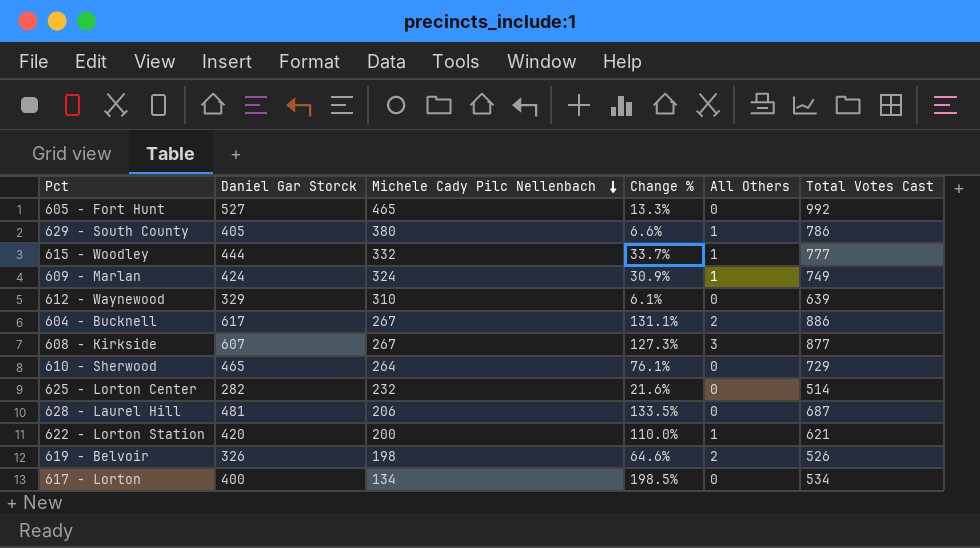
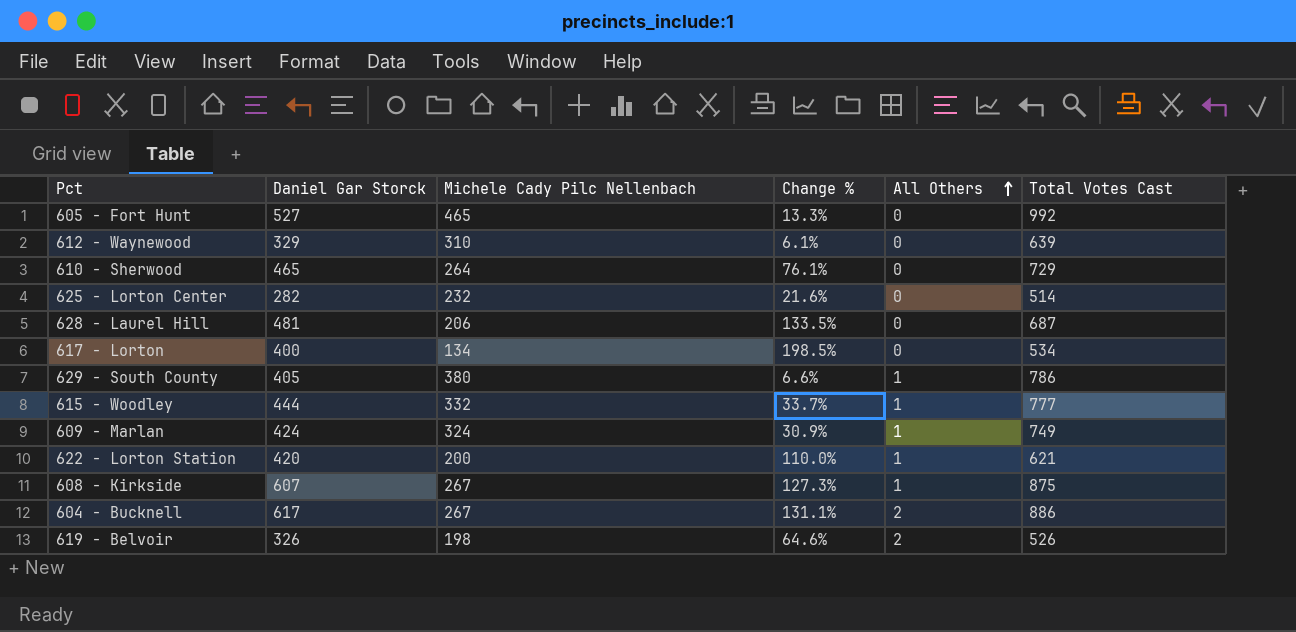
row order: Michele Cady Pilc Nellenbach descending -> All Others ascending
608 - Kirkside | All Others: 3 -> 1
608 - Kirkside | Total Votes Cast: 877 -> 875

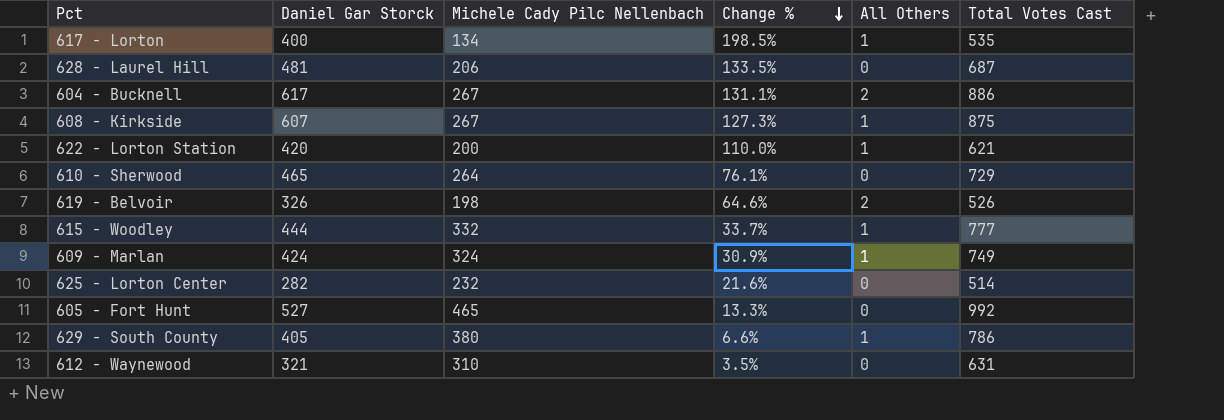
row order: All Others ascending -> Change % descending
617 - Lorton | All Others: 0 -> 1
617 - Lorton | Total Votes Cast: 534 -> 535
612 - Waynewood | Daniel Gar Storck: 329 -> 321
612 - Waynewood | Change %: 6.1% -> 3.5%
612 - Waynewood | Total Votes Cast: 639 -> 631

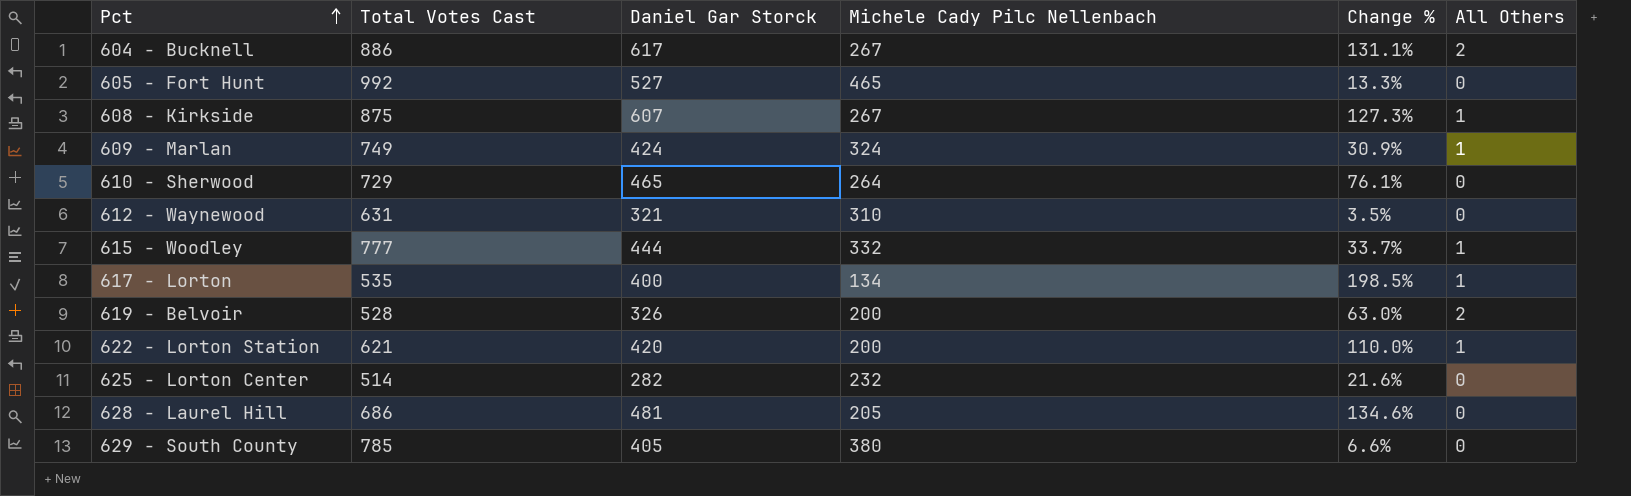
row order: Change % descending -> Pct ascending
column Total Votes Cast | position: 6 -> 2
619 - Belvoir | Total Votes Cast: 526 -> 528
619 - Belvoir | Michele Cady Pilc Nellenbach: 198 -> 200
619 - Belvoir | Change %: 64.6% -> 63.0%
628 - Laurel Hill | Total Votes Cast: 687 -> 686
628 - Laurel Hill | Michele Cady Pilc Nellenbach: 206 -> 205
628 - Laurel Hill | Change %: 133.5% -> 134.6%
629 - South County | Total Votes Cast: 786 -> 785
629 - South County | All Others: 1 -> 0

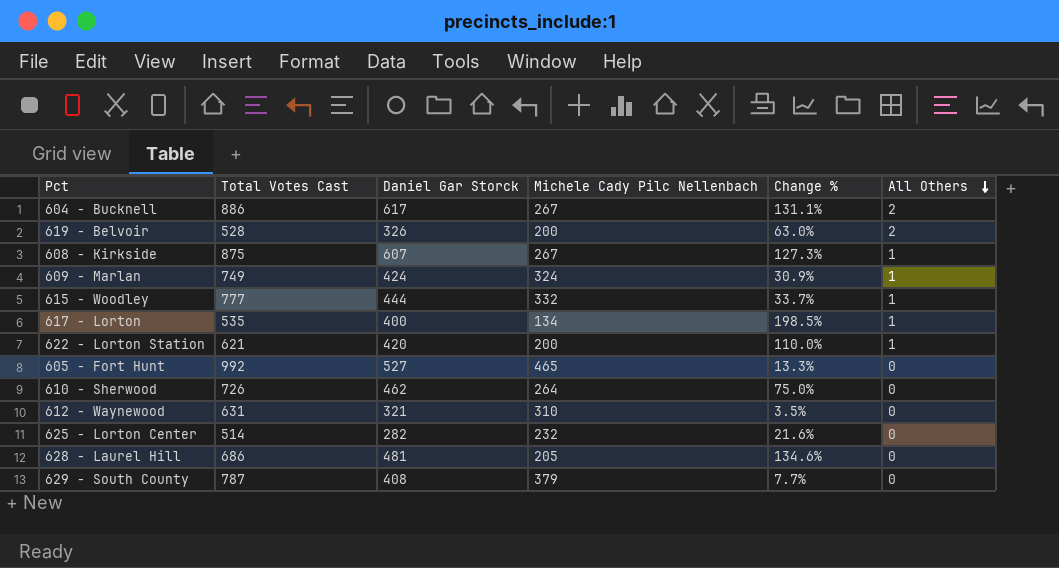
row order: Pct ascending -> All Others descending
610 - Sherwood | Total Votes Cast: 729 -> 726
610 - Sherwood | Daniel Gar Storck: 465 -> 462
610 - Sherwood | Change %: 76.1% -> 75.0%
629 - South County | Total Votes Cast: 785 -> 787
629 - South County | Daniel Gar Storck: 405 -> 408
629 - South County | Michele Cady Pilc Nellenbach: 380 -> 379
629 - South County | Change %: 6.6% -> 7.7%

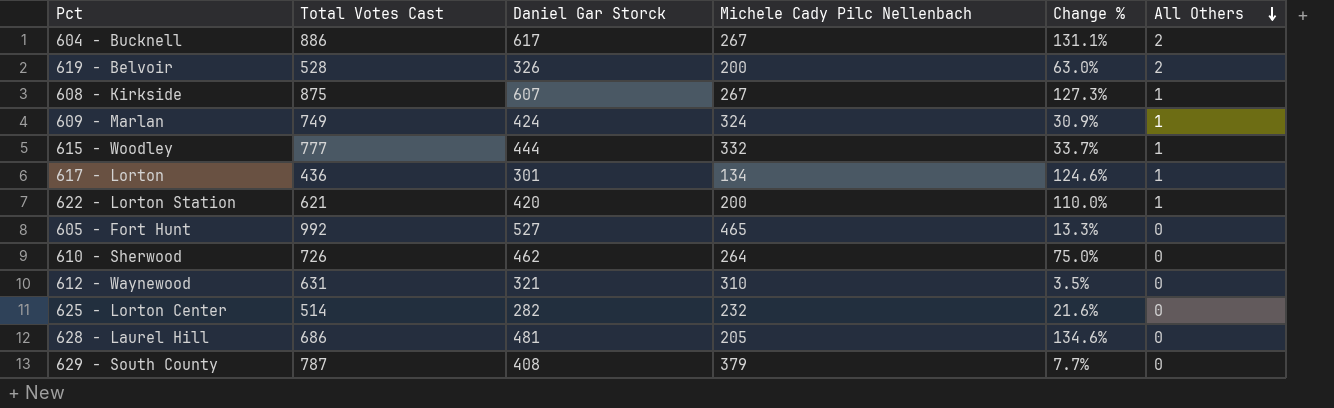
617 - Lorton | Total Votes Cast: 535 -> 436
617 - Lorton | Daniel Gar Storck: 400 -> 301
617 - Lorton | Change %: 198.5% -> 124.6%

